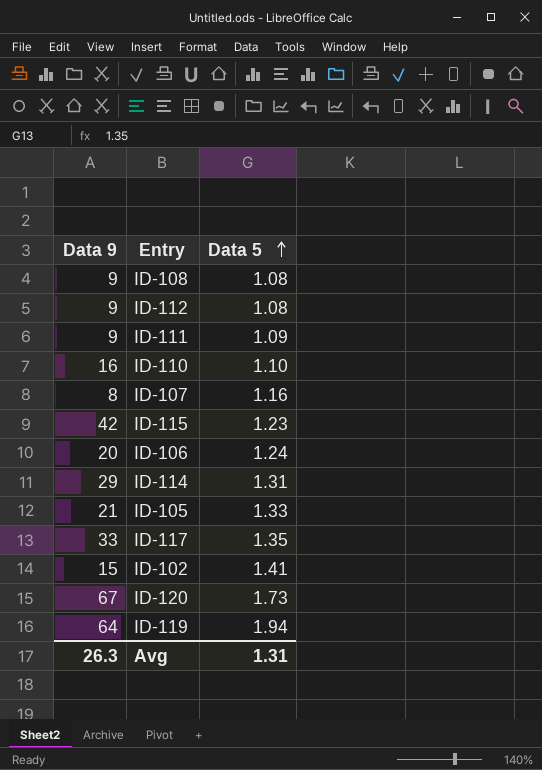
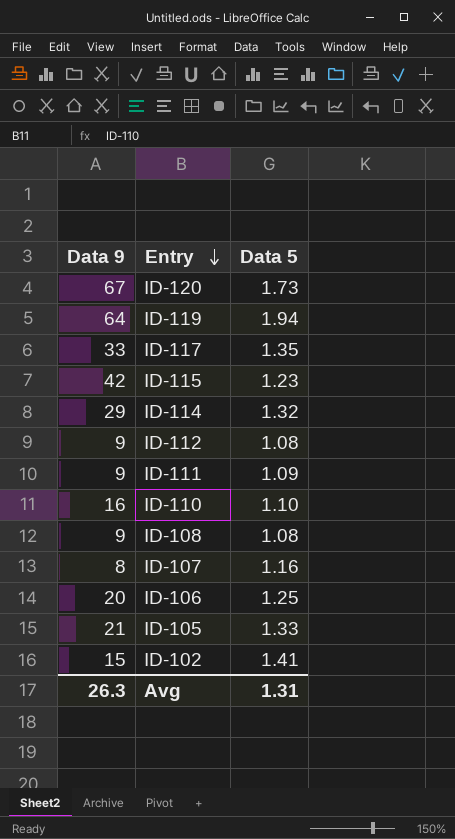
row order: Data 5 ascending -> Entry descending
ID-114 | Data 5: 1.31 -> 1.32
ID-106 | Data 5: 1.24 -> 1.25

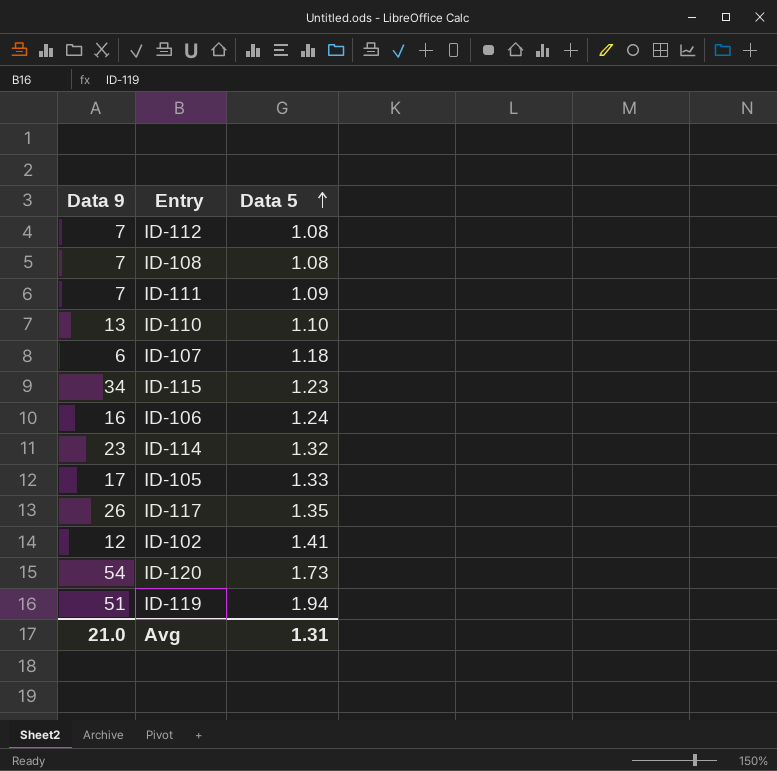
row order: Entry descending -> Data 5 ascending
ID-112 | Data 9: 9 -> 7
ID-108 | Data 9: 9 -> 7
ID-111 | Data 9: 9 -> 7
ID-110 | Data 9: 16 -> 13
ID-107 | Data 9: 8 -> 6
ID-107 | Data 5: 1.16 -> 1.18
ID-115 | Data 9: 42 -> 34
ID-106 | Data 9: 20 -> 16
ID-106 | Data 5: 1.25 -> 1.24
ID-114 | Data 9: 29 -> 23
ID-105 | Data 9: 21 -> 17
ID-117 | Data 9: 33 -> 26
ID-102 | Data 9: 15 -> 12
ID-120 | Data 9: 67 -> 54
ID-119 | Data 9: 64 -> 51
Avg | Data 9: 26.3 -> 21.0

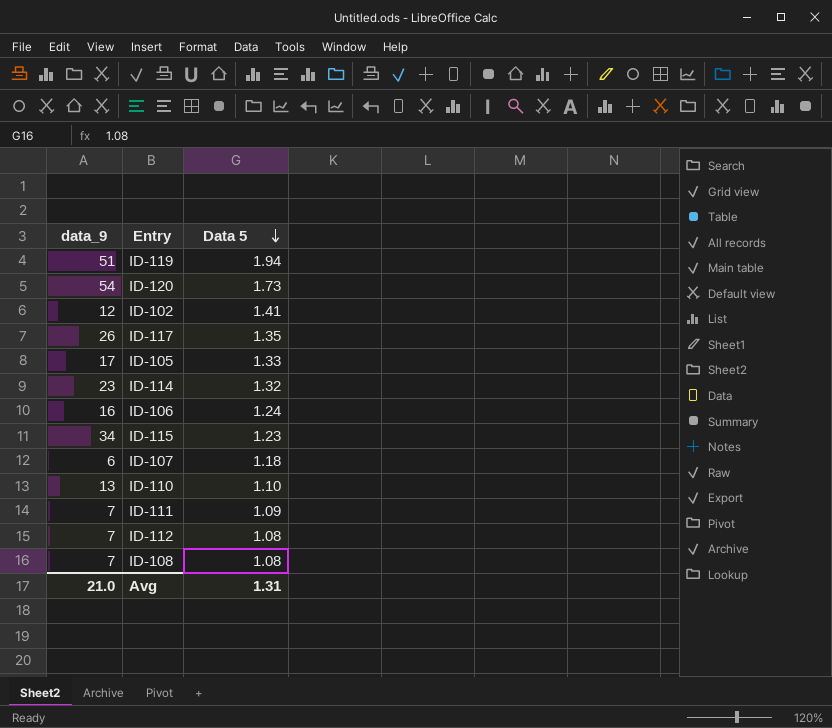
row order: Data 5 ascending -> Data 5 descending
column name: Data 9 -> data_9

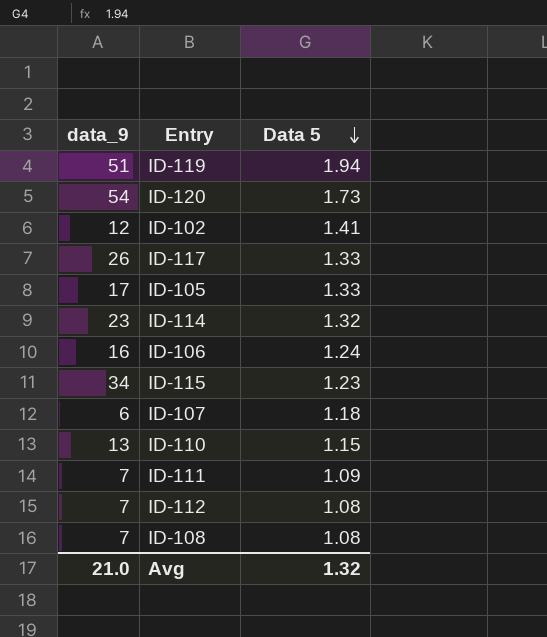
ID-117 | Data 5: 1.35 -> 1.33
ID-110 | Data 5: 1.10 -> 1.15
Avg | Data 5: 1.31 -> 1.32

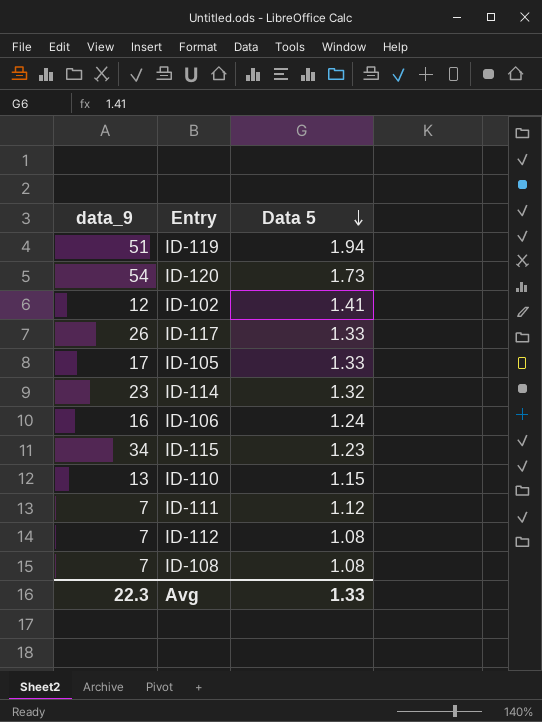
row ID-107: 6 | 1.18 -> none
ID-111 | Data 5: 1.09 -> 1.12
Avg | data_9: 21.0 -> 22.3
Avg | Data 5: 1.32 -> 1.33

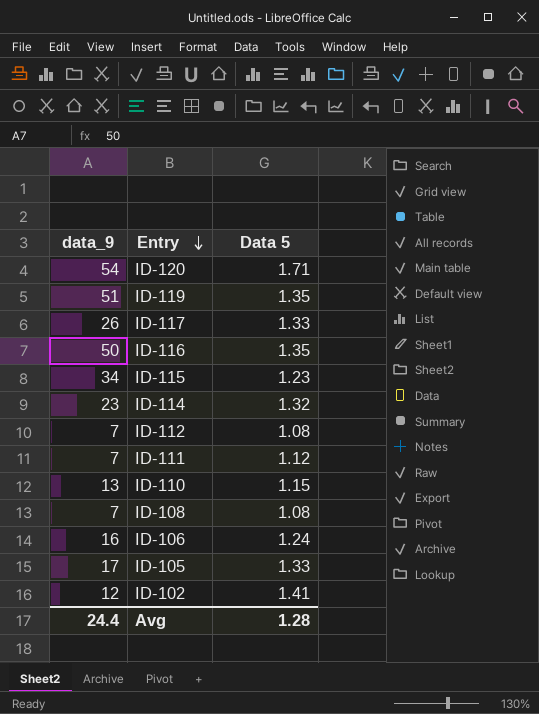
row order: Data 5 descending -> Entry descending
ID-120 | Data 5: 1.73 -> 1.71
ID-119 | Data 5: 1.94 -> 1.35
row ID-116: none -> 50 | 1.35
Avg | data_9: 22.3 -> 24.4
Avg | Data 5: 1.33 -> 1.28

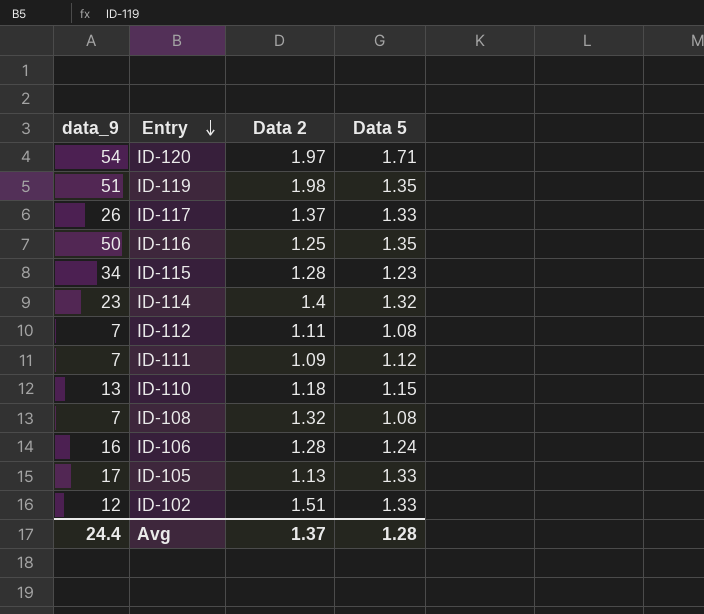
column Data 2 | position: none -> 3
ID-102 | Data 5: 1.41 -> 1.33

